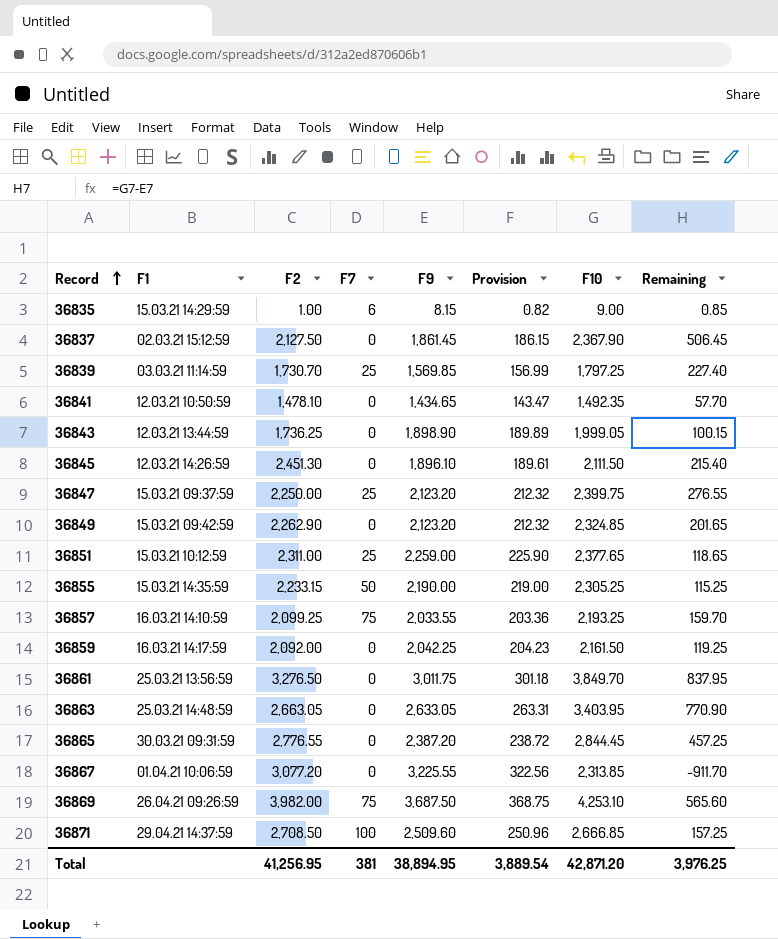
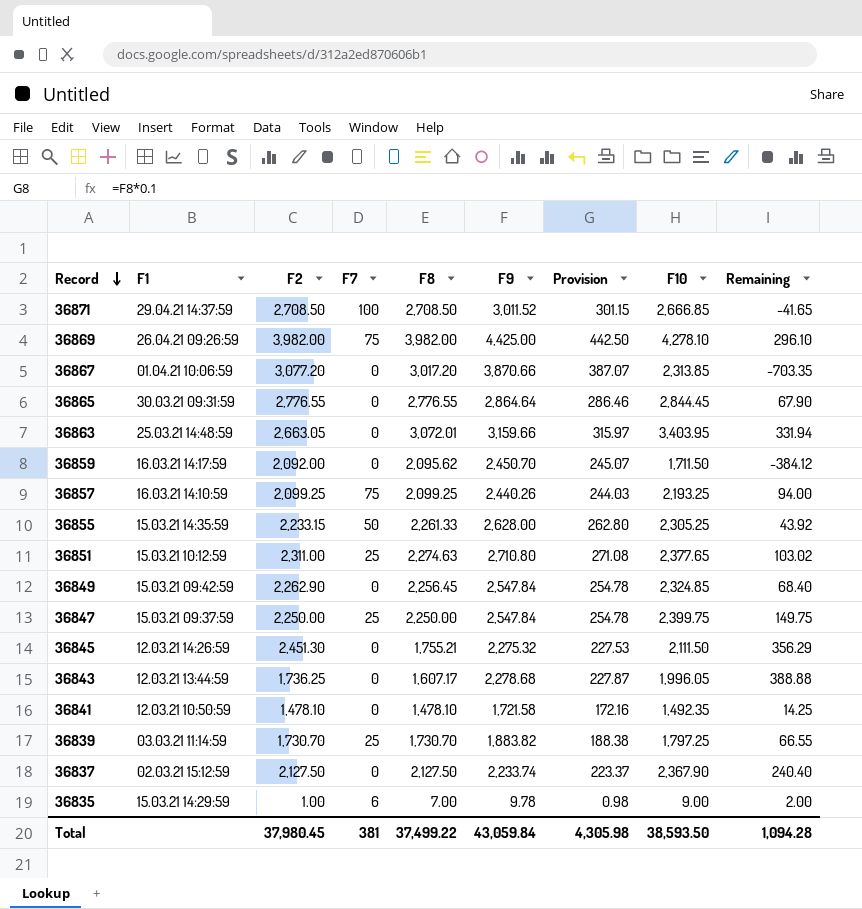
row order: Record ascending -> Record descending
column F8 | position: none -> 5
column Remaining | formula: [F10] - [F9] -> [F10] - [F8]
row 36861: 25.03.21 13:56:59 | 3,276.50 | 0 | 3,011.75 | 301.18 | 3,849.70 | 837.95 -> none
36871 | F9: 2,509.60 -> 3,011.52
36871 | Provision: 250.96 -> 301.15
36869 | F9: 3,687.50 -> 4,425.00
36869 | Provision: 368.75 -> 442.50
36869 | F10: 4,253.10 -> 4,278.10
36867 | F9: 3,225.55 -> 3,870.66
36867 | Provision: 322.56 -> 387.07
36865 | F9: 2,387.20 -> 2,864.64
36865 | Provision: 238.72 -> 286.46
36863 | F9: 2,633.05 -> 3,159.66
36863 | Provision: 263.31 -> 315.97
36859 | F9: 2,042.25 -> 2,450.70
36859 | Provision: 204.23 -> 245.07
36859 | F10: 2,161.50 -> 1,711.50
36857 | F9: 2,033.55 -> 2,440.26
36857 | Provision: 203.36 -> 244.03
36855 | F9: 2,190.00 -> 2,628.00
36855 | Provision: 219.00 -> 262.80
36851 | F9: 2,259.00 -> 2,710.80
36851 | Provision: 225.90 -> 271.08
36849 | F9: 2,123.20 -> 2,547.84
36849 | Provision: 212.32 -> 254.78
36847 | F9: 2,123.20 -> 2,547.84
36847 | Provision: 212.32 -> 254.78
36845 | F9: 1,896.10 -> 2,275.32
36845 | Provision: 189.61 -> 227.53
36843 | F9: 1,898.90 -> 2,278.68
36843 | Provision: 189.89 -> 227.87
36843 | F10: 1,999.05 -> 1,996.05
36841 | F9: 1,434.65 -> 1,721.58
36841 | Provision: 143.47 -> 172.16
36839 | F9: 1,569.85 -> 1,883.82
36839 | Provision: 156.99 -> 188.38
36837 | F9: 1,861.45 -> 2,233.74
36837 | Provision: 186.15 -> 223.37
36835 | F9: 8.15 -> 9.78
36835 | Provision: 0.82 -> 0.98
Total | F2: 41,256.95 -> 37,980.45
Total | F9: 38,894.95 -> 43,059.84
Total | Provision: 3,889.54 -> 4,305.98
Total | F10: 42,871.20 -> 38,593.50
Total | Remaining: 3,976.25 -> 1,094.28

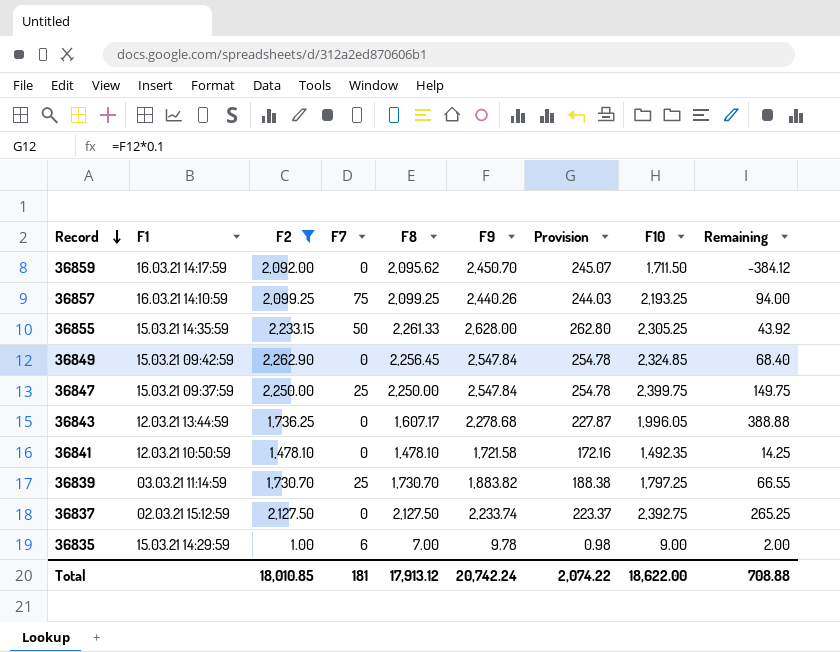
filter: none -> F2 <= 2,262.90
36837 | F10: 2,367.90 -> 2,392.75
36837 | Remaining: 240.40 -> 265.25
Total | F2: 37,980.45 -> 18,010.85
Total | F7: 381 -> 181
Total | F8: 37,499.22 -> 17,913.12
Total | F9: 43,059.84 -> 20,742.24
Total | Provision: 4,305.98 -> 2,074.22
Total | F10: 38,593.50 -> 18,622.00
Total | Remaining: 1,094.28 -> 708.88

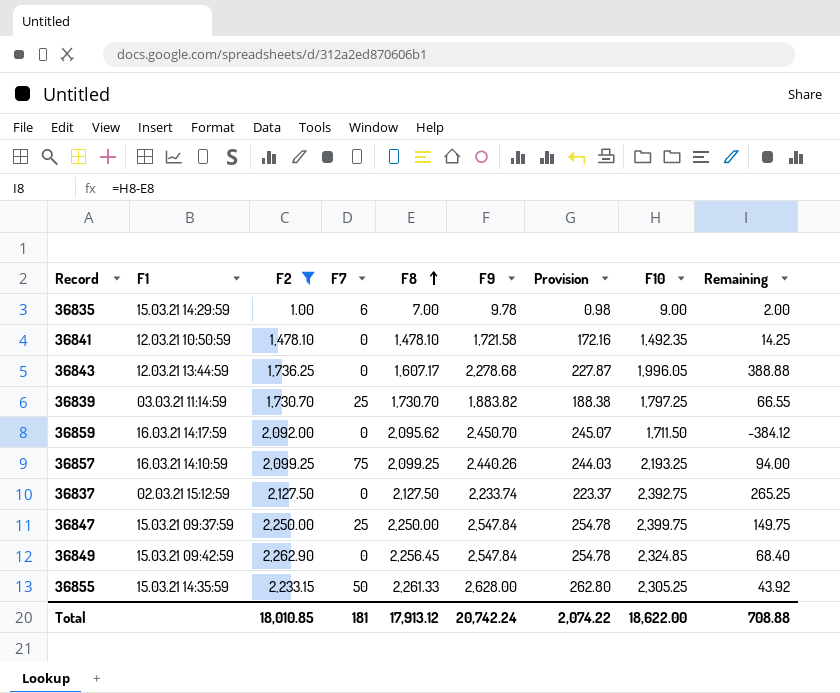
row order: Record descending -> F8 ascending

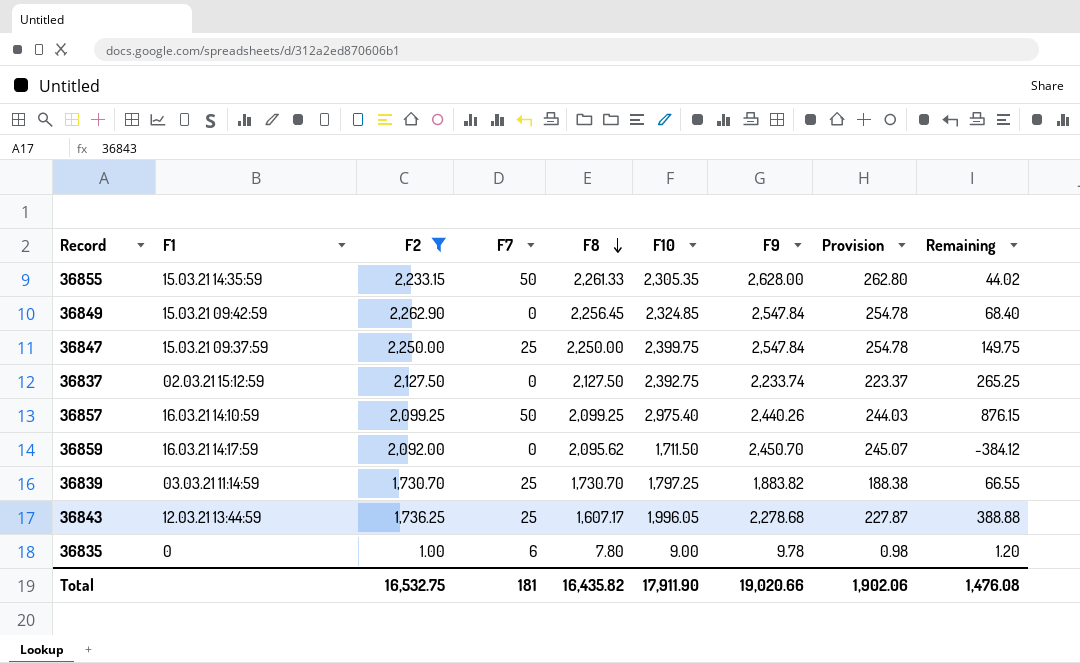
row order: F8 ascending -> F8 descending
column F10 | position: 8 -> 6
row 36841: 12.03.21 10:50:59 | 1,478.10 | 0 | 1,478.10 | 1,721.58 | 172.16 | 1,492.35 | 14.25 -> none
36855 | F10: 2,305.25 -> 2,305.35
36855 | Remaining: 43.92 -> 44.02
36857 | F7: 75 -> 50
36857 | F10: 2,193.25 -> 2,975.40
36857 | Remaining: 94.00 -> 876.15
36843 | F7: 0 -> 25
36835 | F1: 15.03.21 14:29:59 -> 0
36835 | F8: 7.00 -> 7.80
36835 | Remaining: 2.00 -> 1.20
Total | F2: 18,010.85 -> 16,532.75
Total | F8: 17,913.12 -> 16,435.82
Total | F10: 18,622.00 -> 17,911.90
Total | F9: 20,742.24 -> 19,020.66
Total | Provision: 2,074.22 -> 1,902.06
Total | Remaining: 708.88 -> 1,476.08

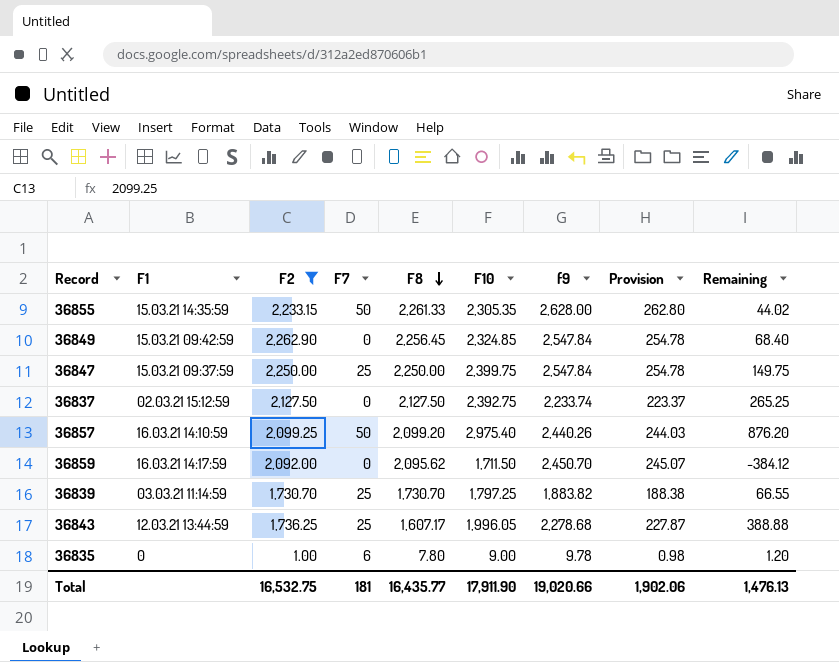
column name: F9 -> f9
36857 | F8: 2,099.25 -> 2,099.20
36857 | Remaining: 876.15 -> 876.20
Total | F8: 16,435.82 -> 16,435.77
Total | Remaining: 1,476.08 -> 1,476.13

